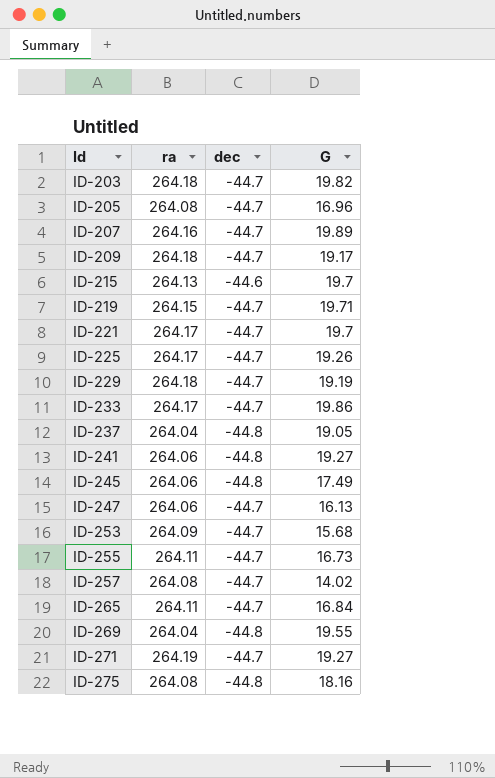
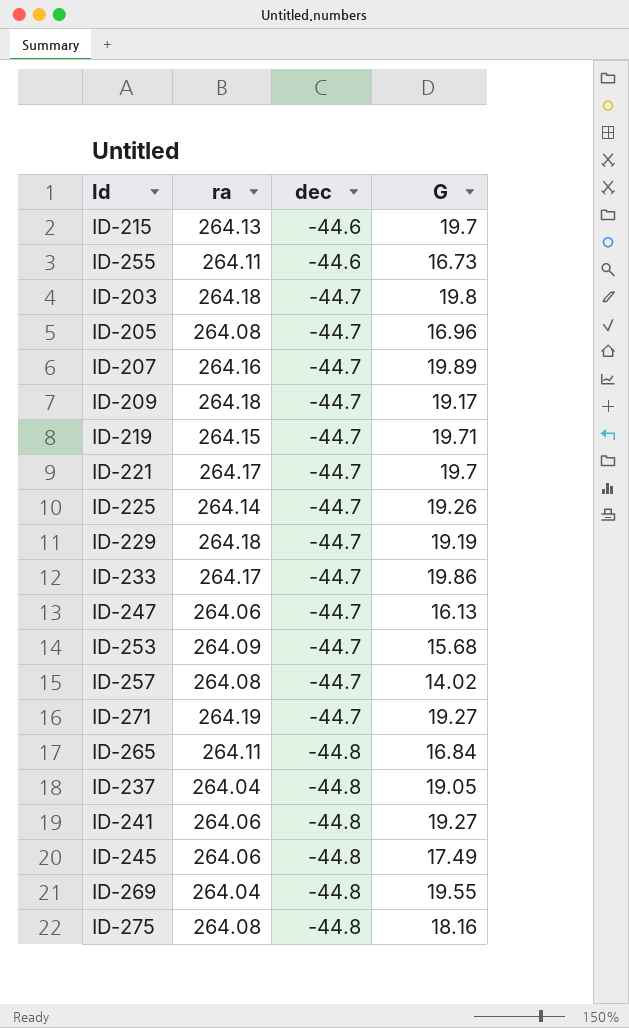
row order: Id ascending -> dec descending
ID-255 | dec: -44.7 -> -44.6
ID-203 | G: 19.82 -> 19.8
ID-225 | ra: 264.17 -> 264.14
ID-265 | dec: -44.7 -> -44.8

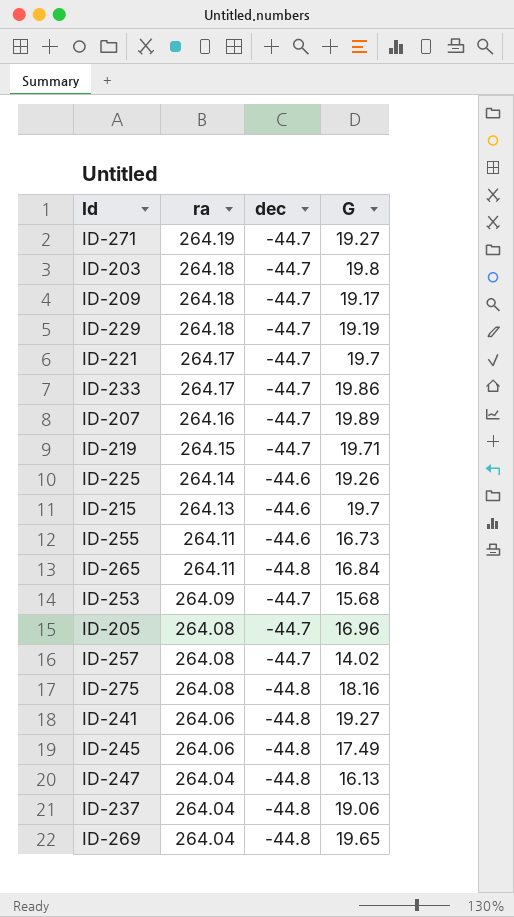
row order: dec descending -> ra descending
ID-225 | dec: -44.7 -> -44.6
ID-247 | ra: 264.06 -> 264.04
ID-247 | dec: -44.7 -> -44.8
ID-237 | G: 19.05 -> 19.06
ID-269 | G: 19.55 -> 19.65

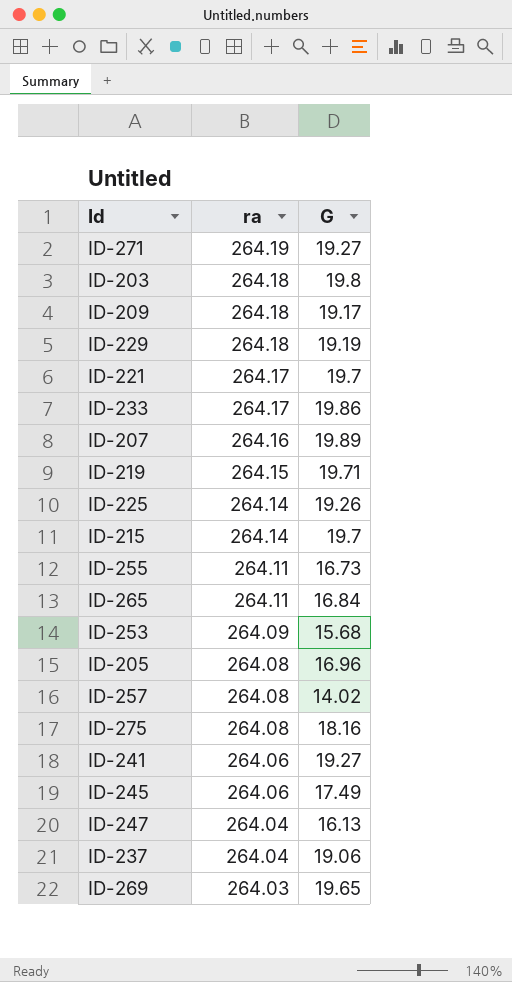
column dec | position: 3 -> none
ID-215 | ra: 264.13 -> 264.14
ID-269 | ra: 264.04 -> 264.03

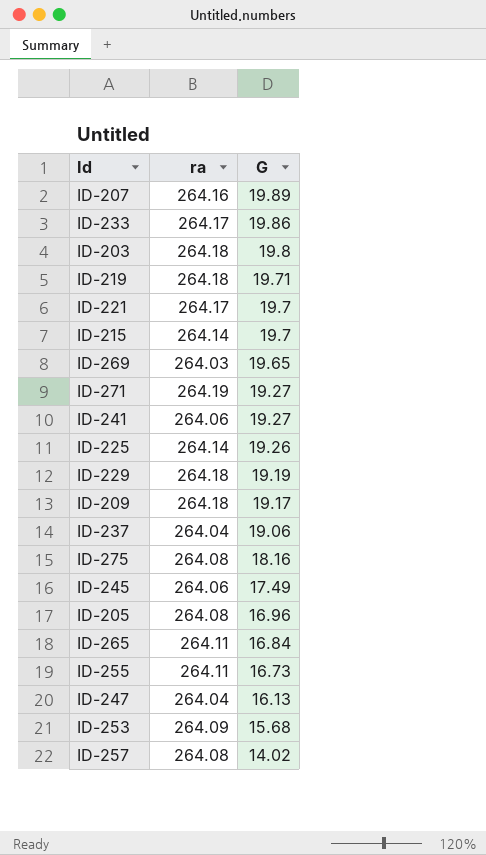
row order: ra descending -> G descending
ID-219 | ra: 264.15 -> 264.18

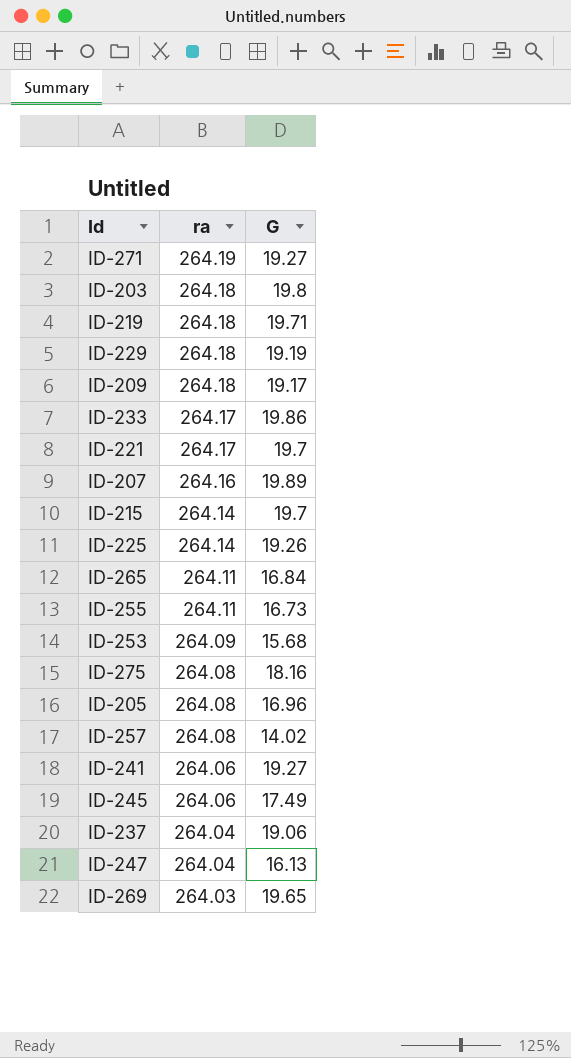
row order: G descending -> ra descending

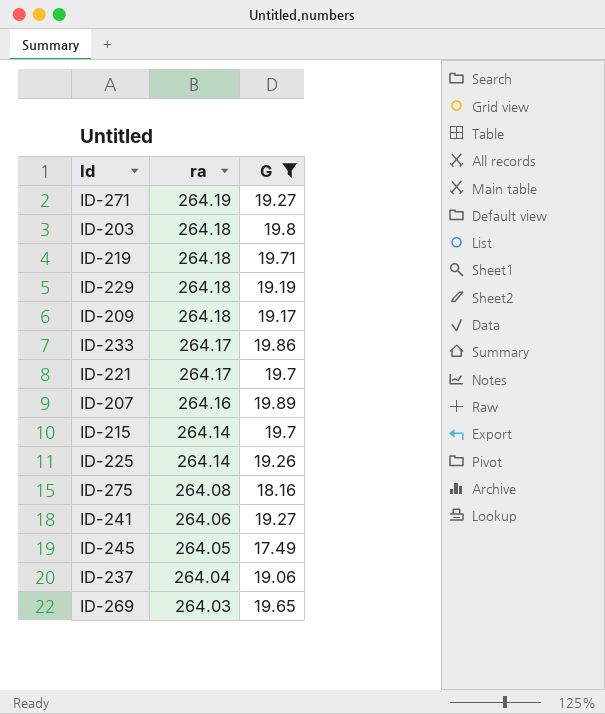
filter: none -> G >= 17.49
ID-245 | ra: 264.06 -> 264.05

